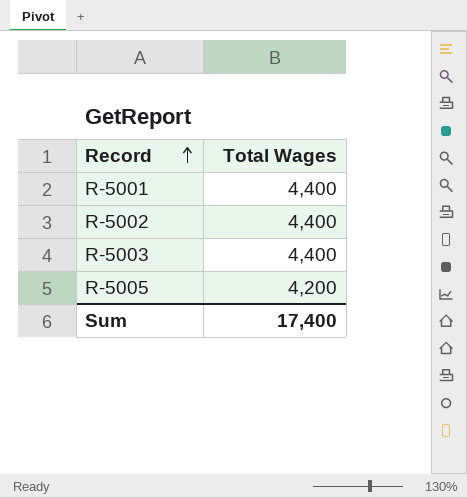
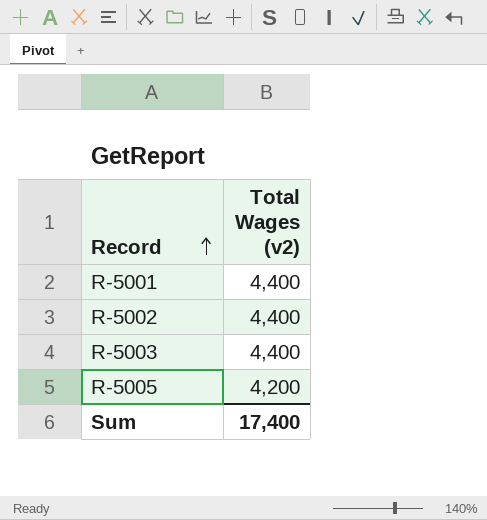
column name: Total Wages -> Total Wages (v2)

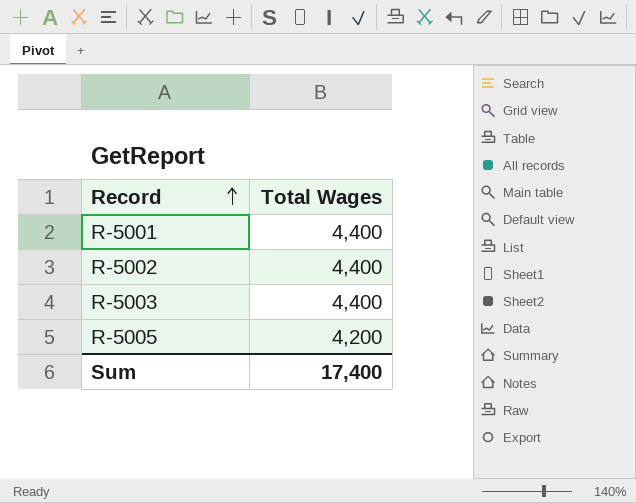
column name: Total Wages (v2) -> Total Wages

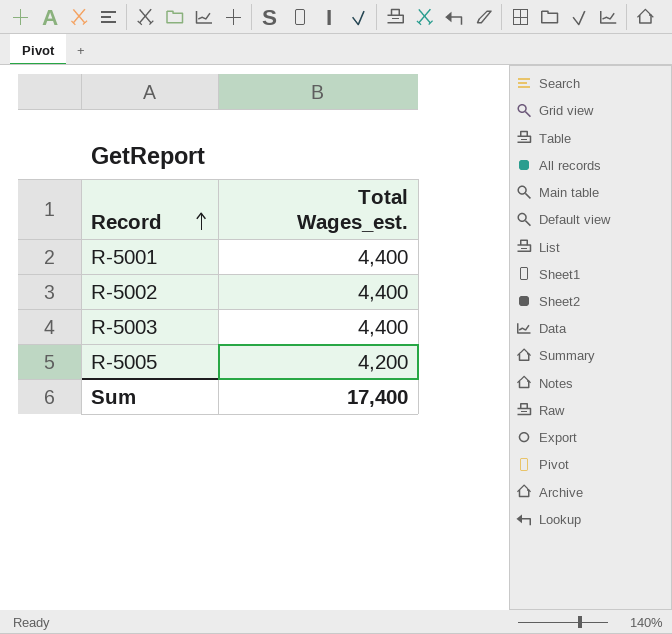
column name: Total Wages -> Total Wages_est.

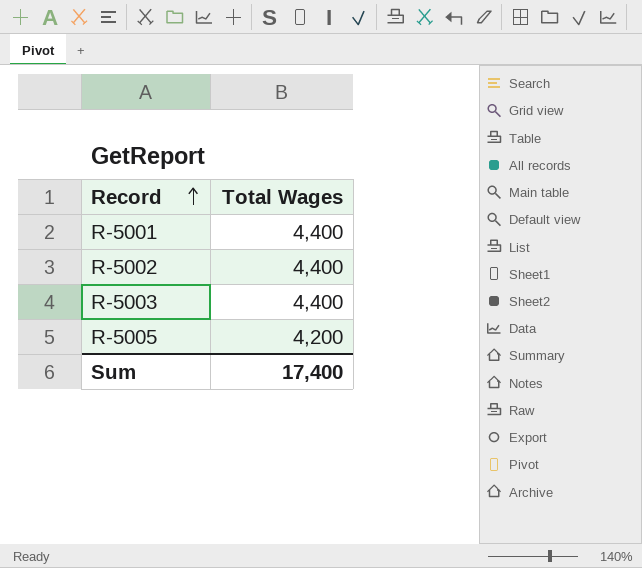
column name: Total Wages_est. -> Total Wages

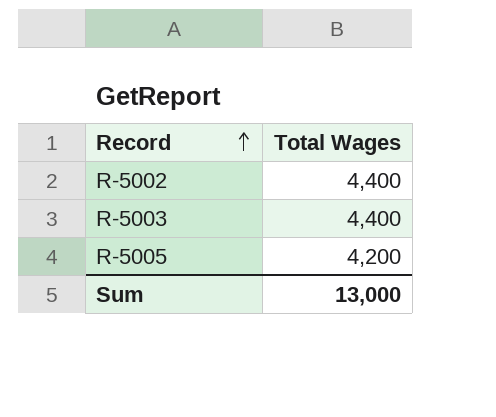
row R-5001: 4,400 -> none
Sum | Total Wages: 17,400 -> 13,000

